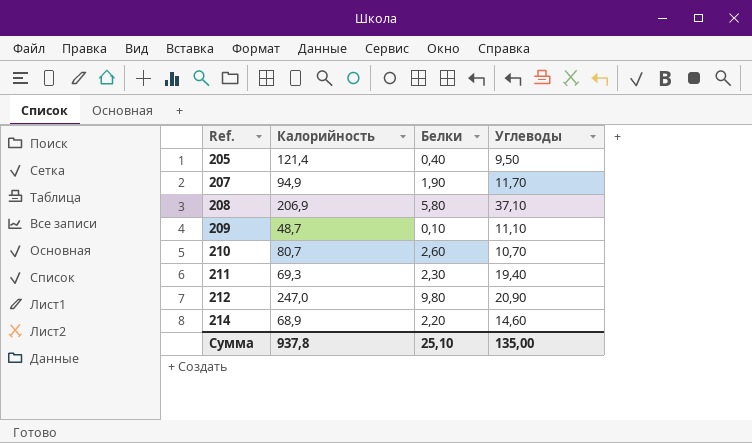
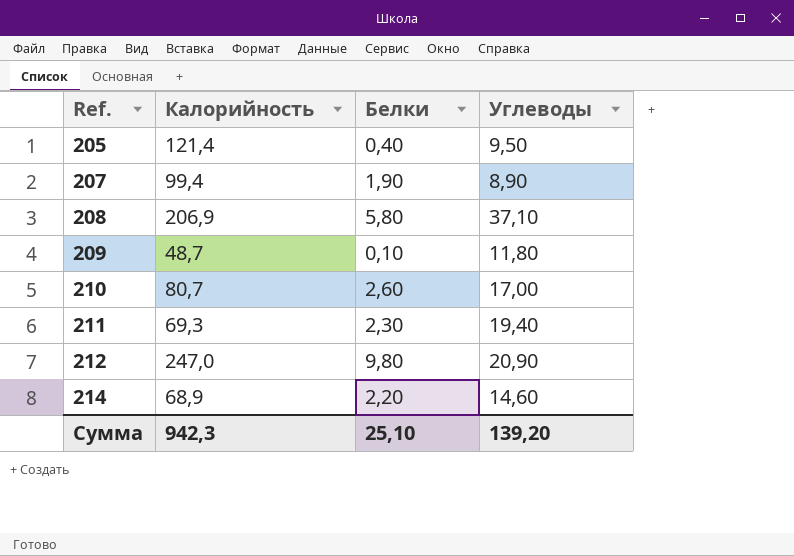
207 | Калорийность: 94,9 -> 99,4
207 | Углеводы: 11,70 -> 8,90
209 | Углеводы: 11,10 -> 11,80
210 | Углеводы: 10,70 -> 17,00
Сумма | Калорийность: 937,8 -> 942,3
Сумма | Углеводы: 135,00 -> 139,20

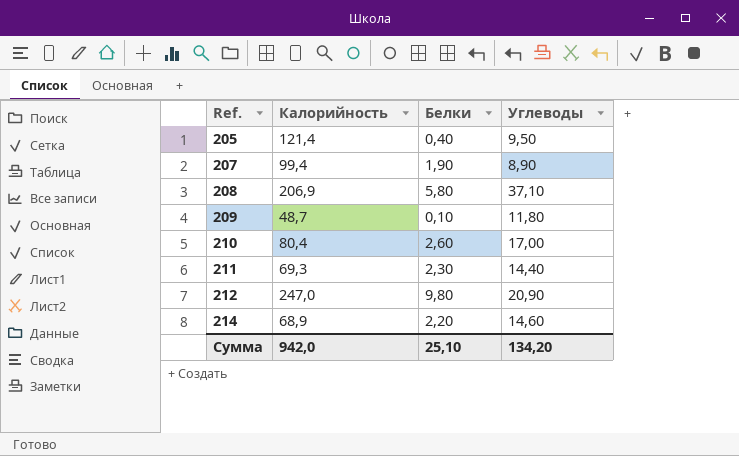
210 | Калорийность: 80,7 -> 80,4
211 | Углеводы: 19,40 -> 14,40
Сумма | Калорийность: 942,3 -> 942,0
Сумма | Углеводы: 139,20 -> 134,20

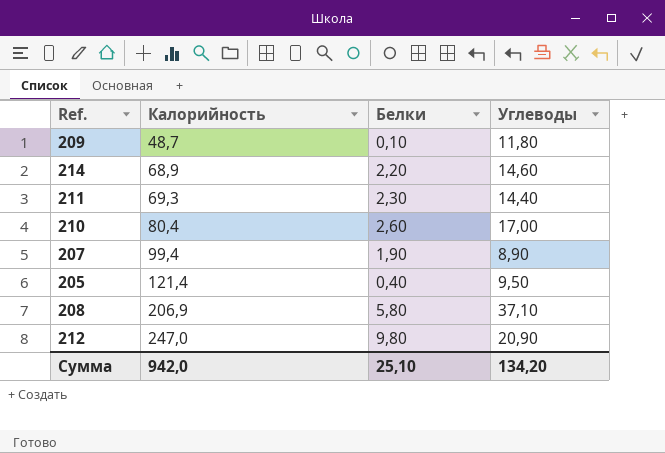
row order: Ref. ascending -> Калорийность ascending

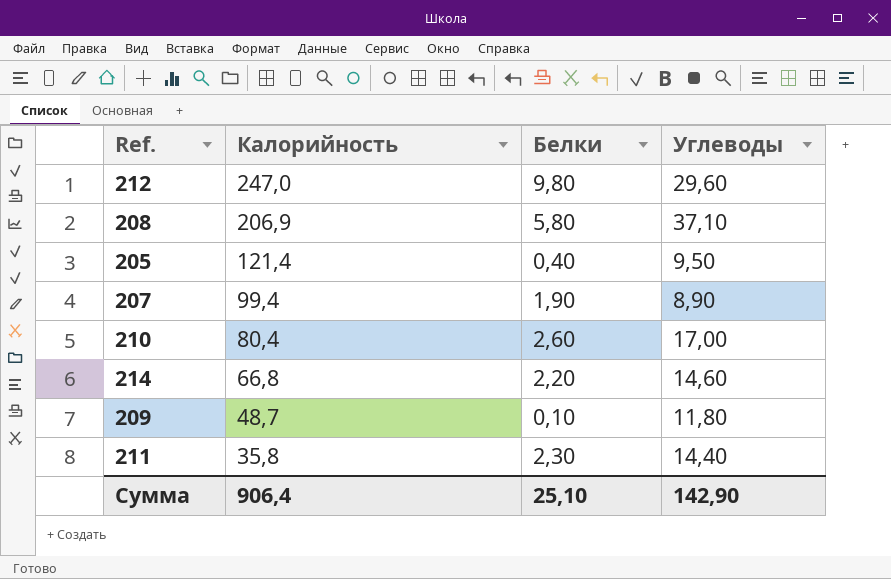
row order: Калорийность ascending -> Калорийность descending
212 | Углеводы: 20,90 -> 29,60
214 | Калорийность: 68,9 -> 66,8
211 | Калорийность: 69,3 -> 35,8
Сумма | Калорийность: 942,0 -> 906,4
Сумма | Углеводы: 134,20 -> 142,90

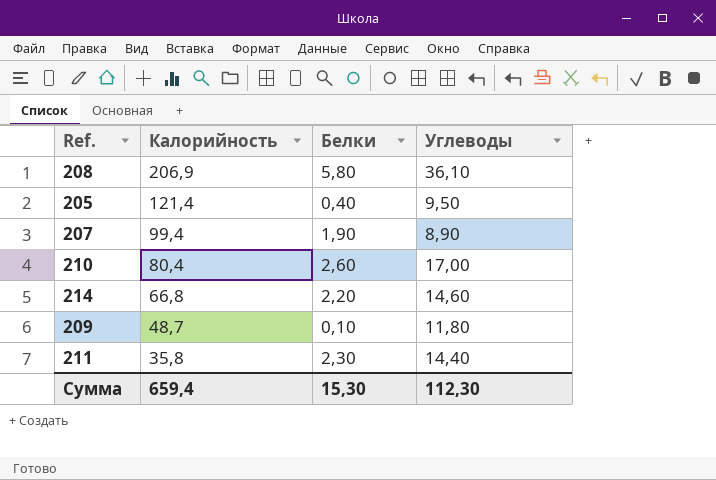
row 212: 247,0 | 9,80 | 29,60 -> none
208 | Углеводы: 37,10 -> 36,10
Сумма | Калорийность: 906,4 -> 659,4
Сумма | Белки: 25,10 -> 15,30
Сумма | Углеводы: 142,90 -> 112,30

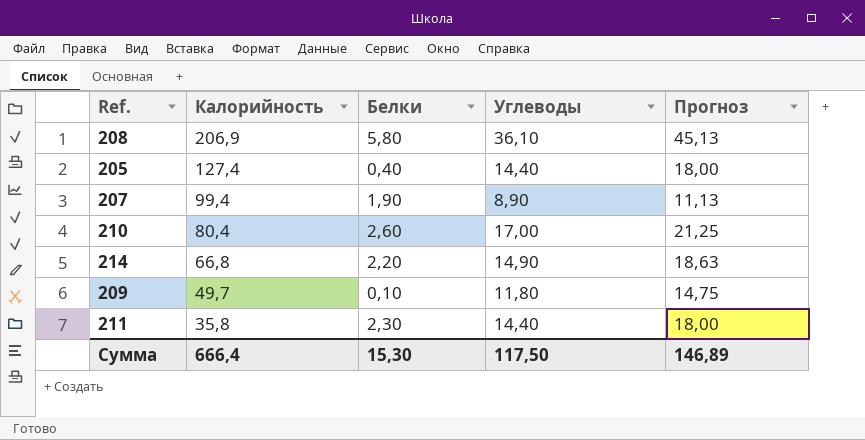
column Прогноз | formula: none -> [Углеводы] * 1,25
205 | Калорийность: 121,4 -> 127,4
205 | Углеводы: 9,50 -> 14,40
214 | Углеводы: 14,60 -> 14,90
209 | Калорийность: 48,7 -> 49,7
Сумма | Калорийность: 659,4 -> 666,4
Сумма | Углеводы: 112,30 -> 117,50

